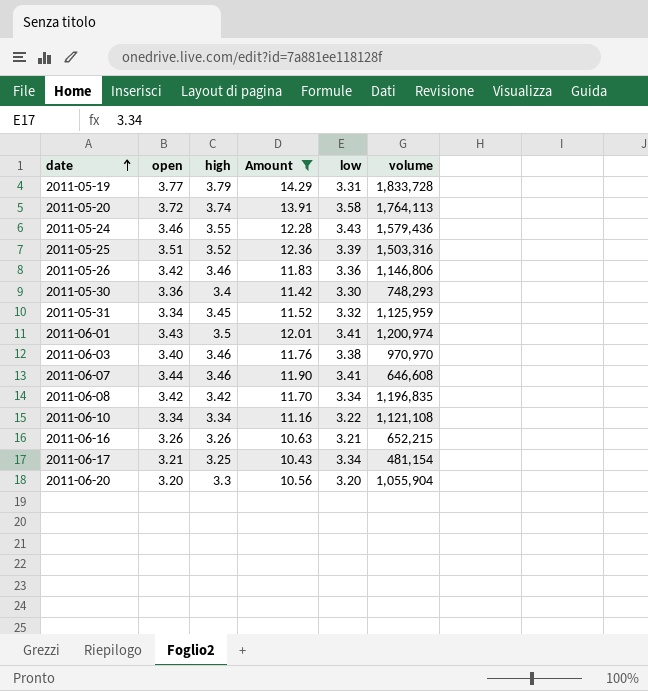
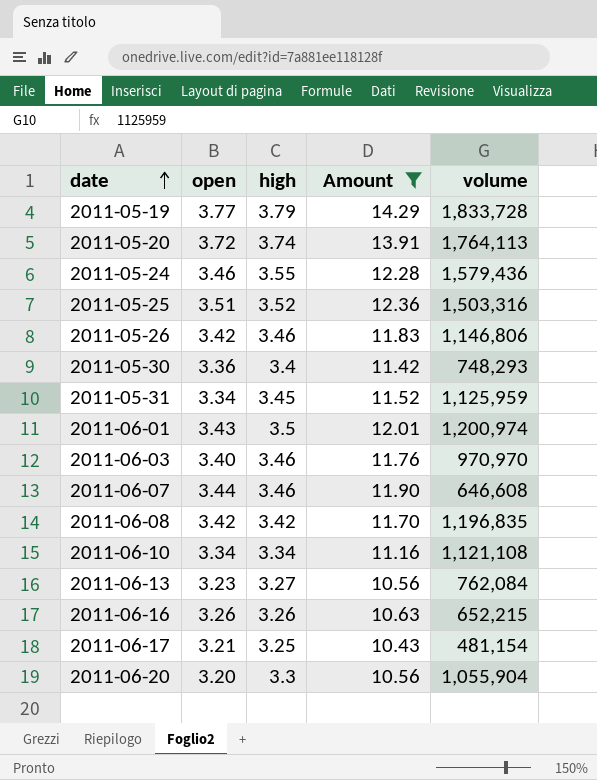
column low | position: 5 -> none
row 2011-06-13: none -> 3.23 | 3.27 | 10.56 | 762,084

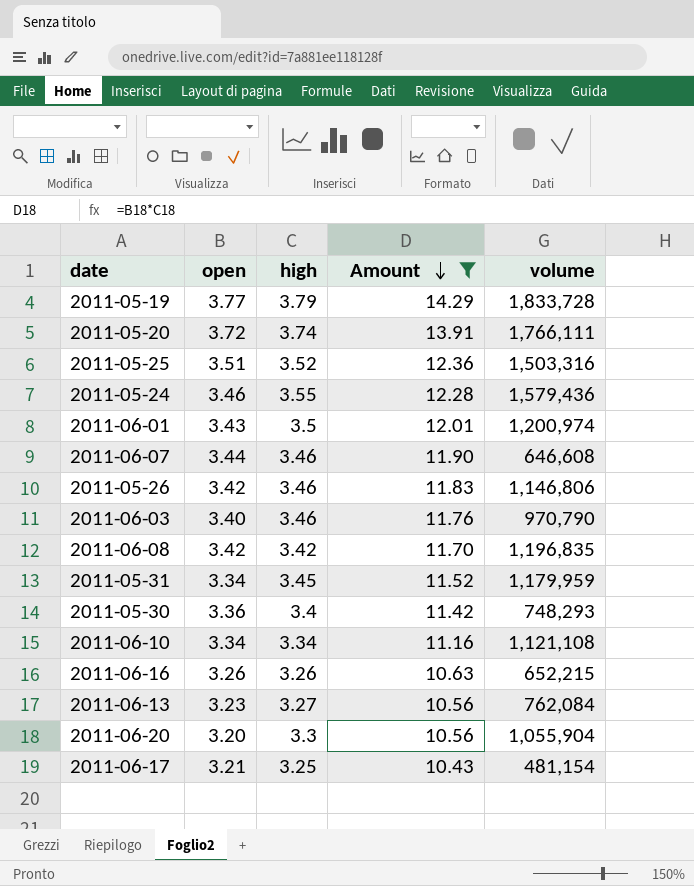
row order: date ascending -> Amount descending
2011-05-20 | volume: 1,764,113 -> 1,766,111
2011-06-03 | volume: 970,970 -> 970,790
2011-05-31 | volume: 1,125,959 -> 1,179,959

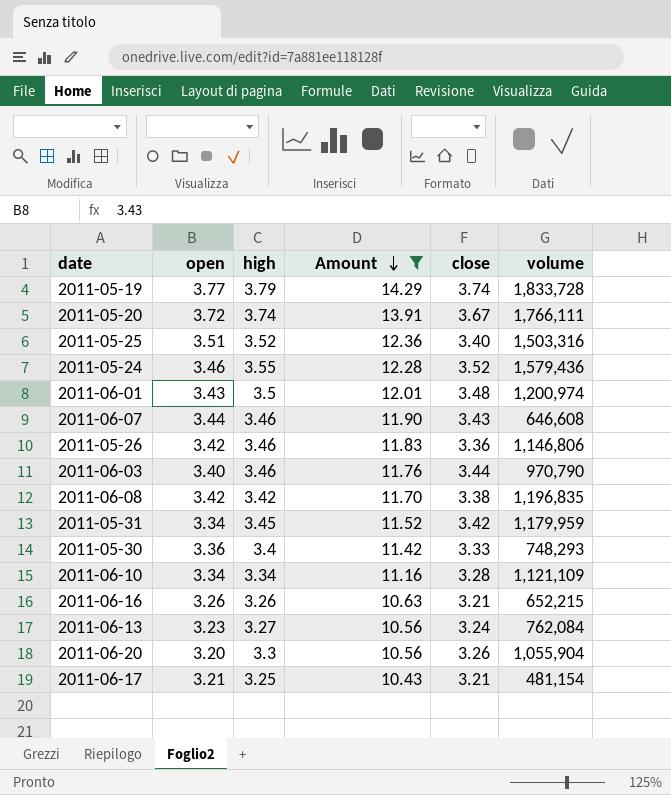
column close | position: none -> 5
2011-06-10 | volume: 1,121,108 -> 1,121,109

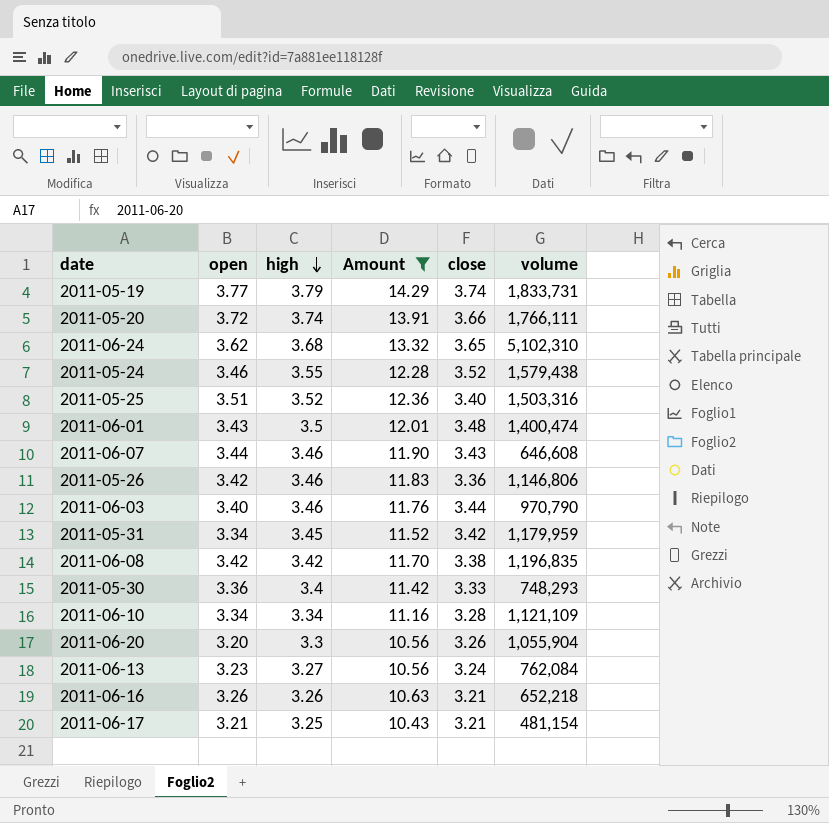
row order: Amount descending -> high descending
2011-05-19 | volume: 1,833,728 -> 1,833,731
2011-05-20 | close: 3.67 -> 3.66
row 2011-06-24: none -> 3.62 | 3.68 | 13.32 | 3.65 | 5,102,310
2011-05-24 | volume: 1,579,436 -> 1,579,438
2011-06-01 | volume: 1,200,974 -> 1,400,474
2011-06-16 | volume: 652,215 -> 652,218

